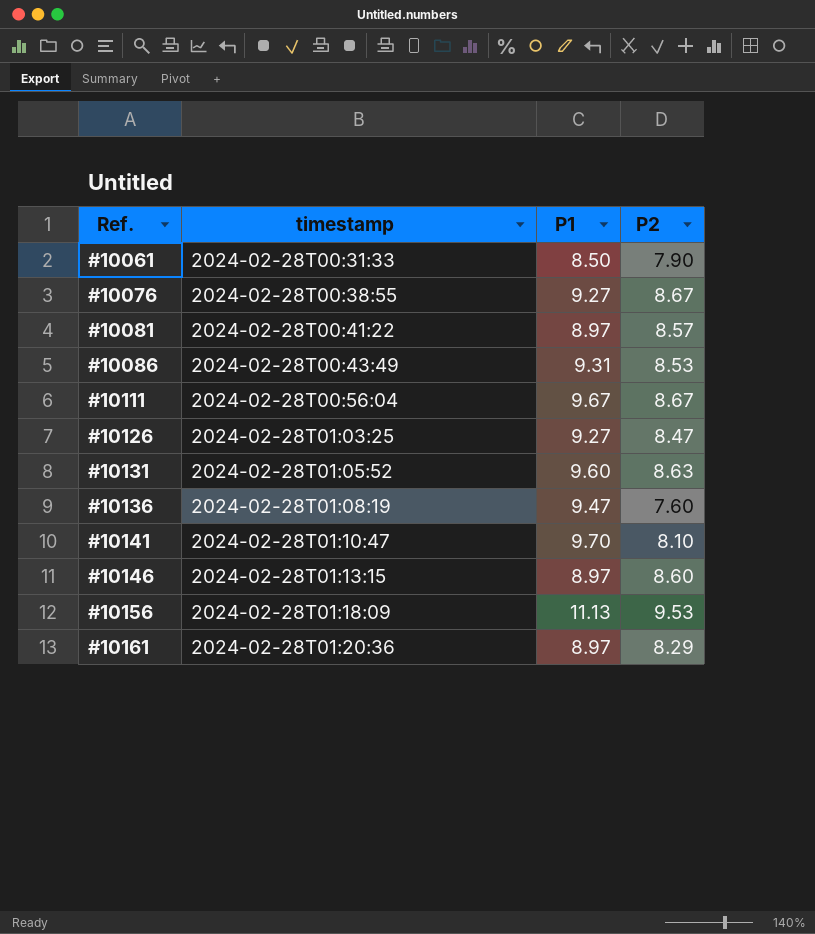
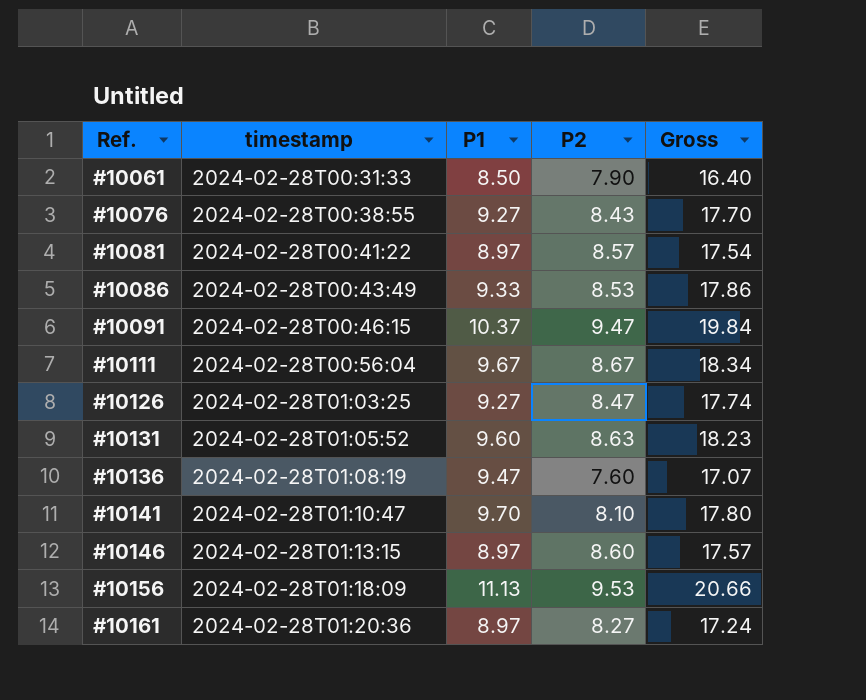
column Gross | formula: none -> [P1] + [P2]
#10076 | P2: 8.67 -> 8.43
#10086 | P1: 9.31 -> 9.33
row #10091: none -> 2024-02-28T00:46:15 | 10.37 | 9.47 | 19.84
#10161 | P2: 8.29 -> 8.27

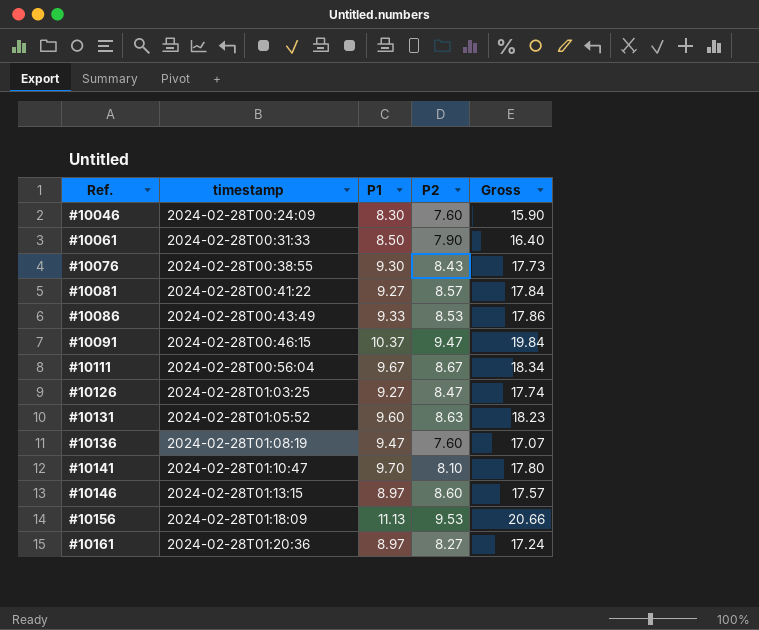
row #10046: none -> 2024-02-28T00:24:09 | 8.30 | 7.60 | 15.90
#10076 | P1: 9.27 -> 9.30
#10076 | Gross: 17.70 -> 17.73
#10081 | P1: 8.97 -> 9.27
#10081 | Gross: 17.54 -> 17.84

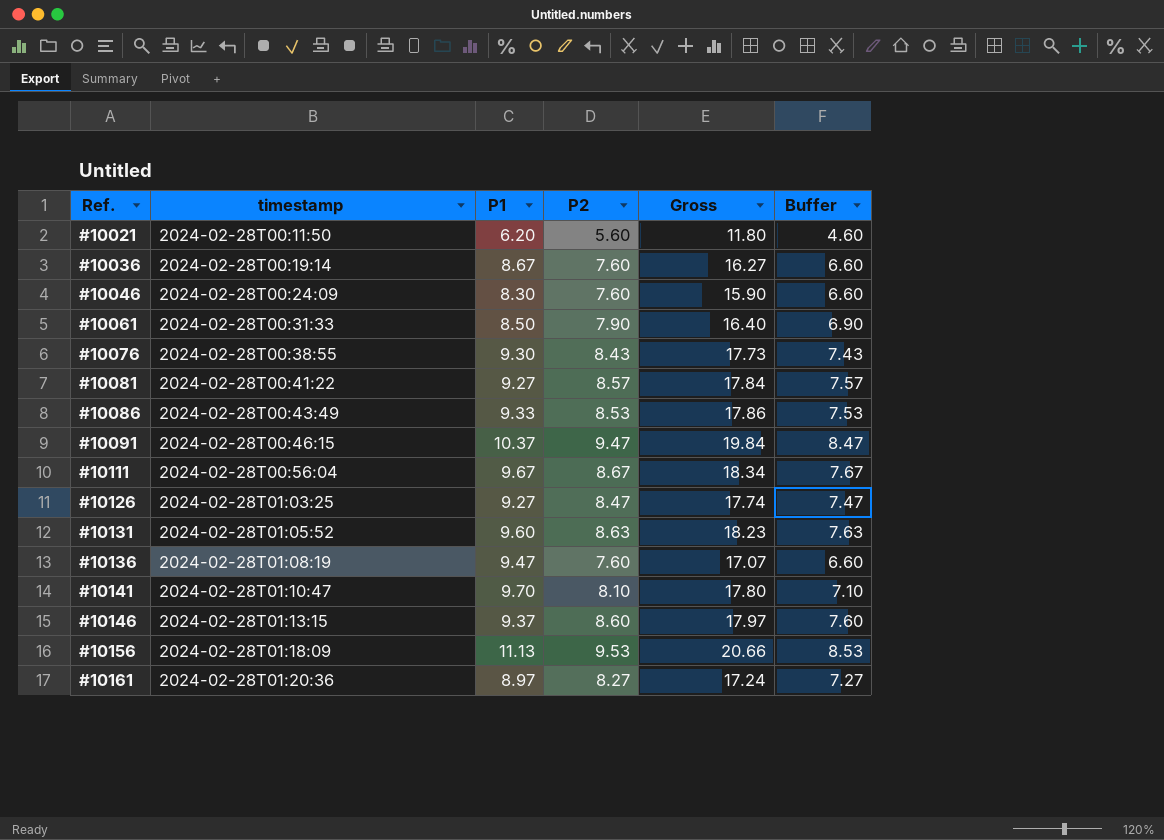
column Buffer | formula: none -> [P2] - 1
row #10021: none -> 2024-02-28T00:11:50 | 6.20 | 5.60 | 11.80 | 4.60
row #10036: none -> 2024-02-28T00:19:14 | 8.67 | 7.60 | 16.27 | 6.60
#10146 | P1: 8.97 -> 9.37
#10146 | Gross: 17.57 -> 17.97

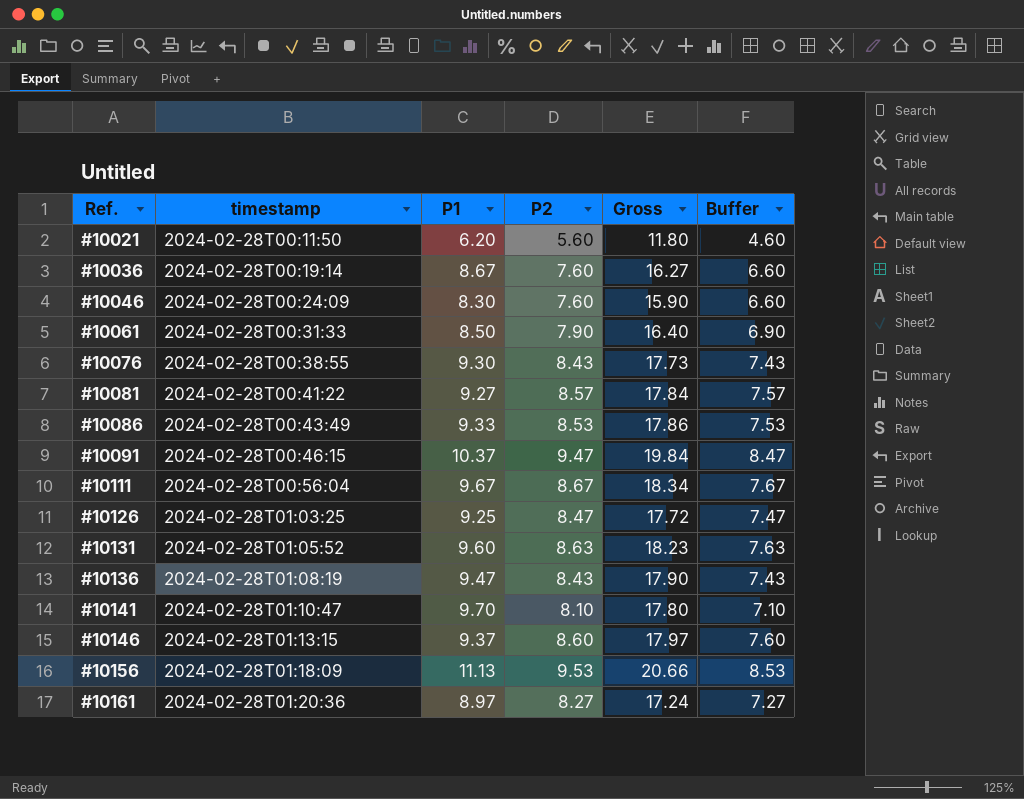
#10126 | P1: 9.27 -> 9.25
#10126 | Gross: 17.74 -> 17.72
#10136 | P2: 7.60 -> 8.43
#10136 | Gross: 17.07 -> 17.90
#10136 | Buffer: 6.60 -> 7.43

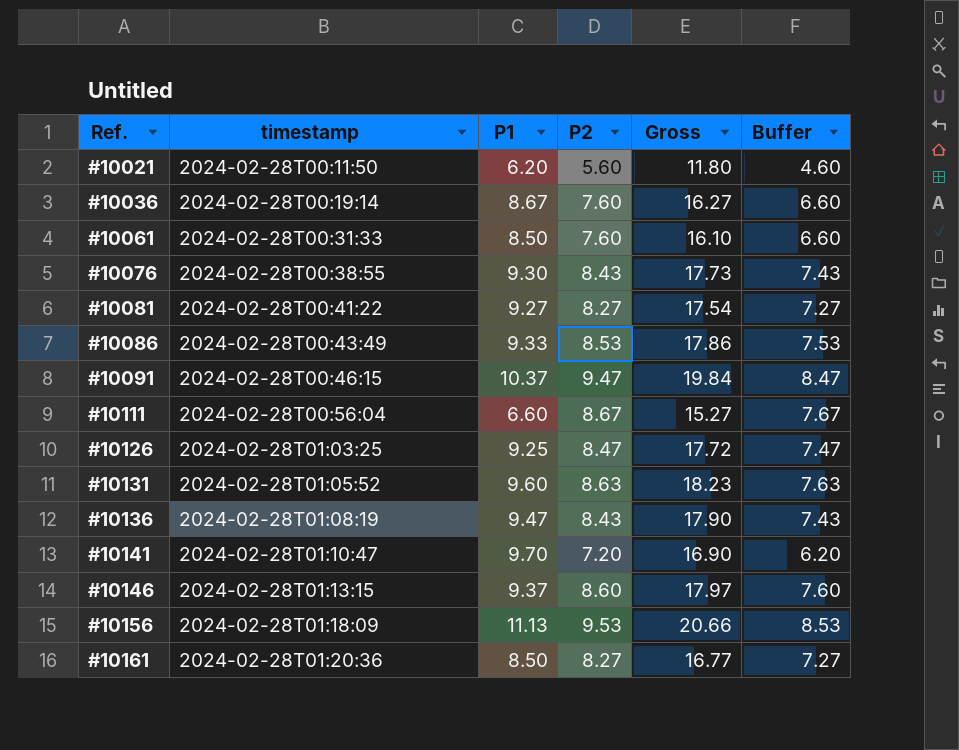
row #10046: 2024-02-28T00:24:09 | 8.30 | 7.60 | 15.90 | 6.60 -> none
#10061 | P2: 7.90 -> 7.60
#10061 | Gross: 16.40 -> 16.10
#10061 | Buffer: 6.90 -> 6.60
#10081 | P2: 8.57 -> 8.27
#10081 | Gross: 17.84 -> 17.54
#10081 | Buffer: 7.57 -> 7.27
#10111 | P1: 9.67 -> 6.60
#10111 | Gross: 18.34 -> 15.27
#10141 | P2: 8.10 -> 7.20
#10141 | Gross: 17.80 -> 16.90
#10141 | Buffer: 7.10 -> 6.20
#10161 | P1: 8.97 -> 8.50
#10161 | Gross: 17.24 -> 16.77

